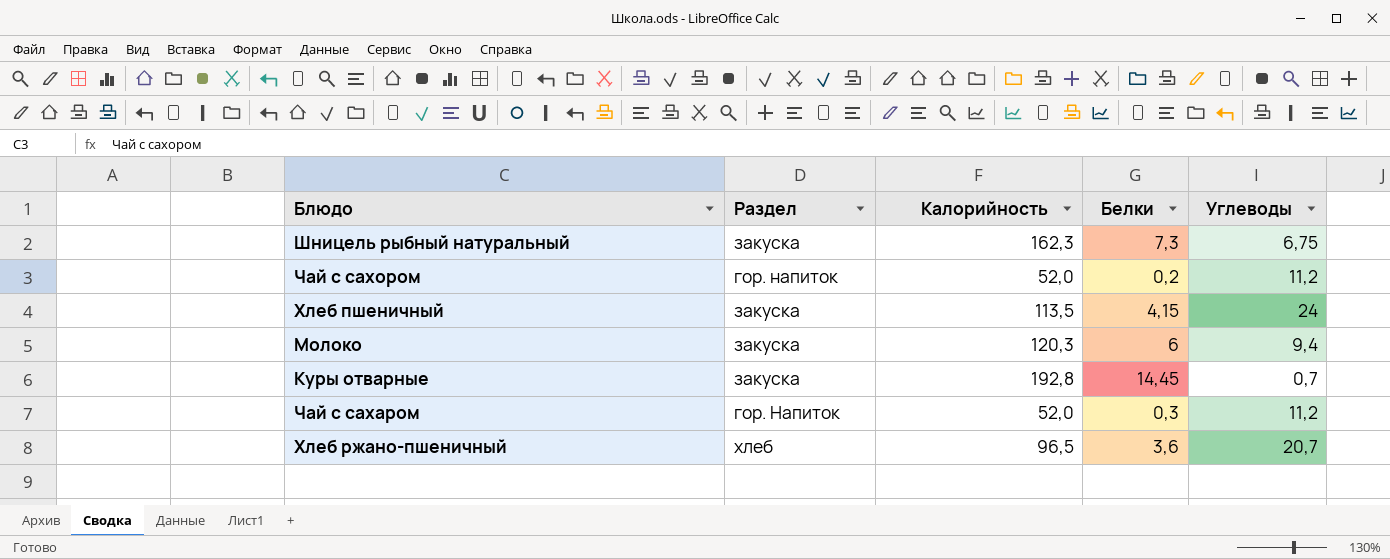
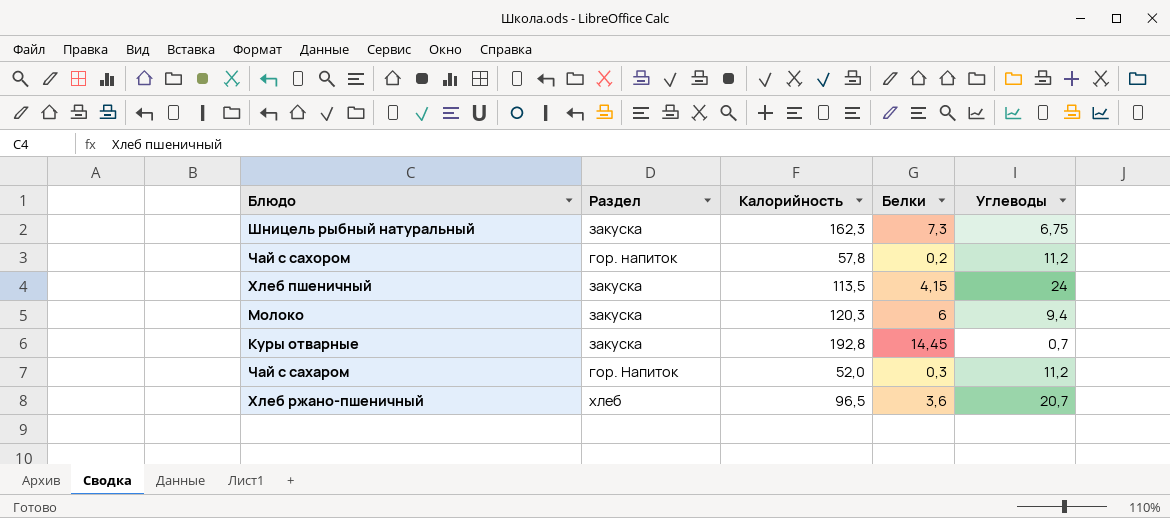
Чай с сахором | Калорийность: 52,0 -> 57,8

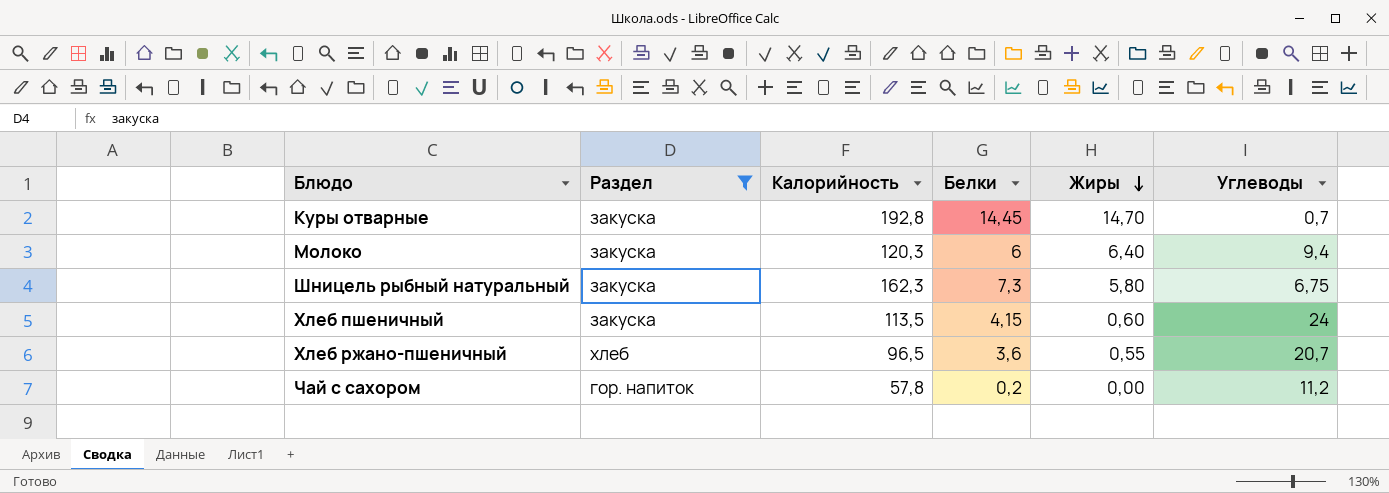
filter: none -> Раздел != гор. Напиток
row order: none -> Жиры descending
column Жиры | position: none -> 5

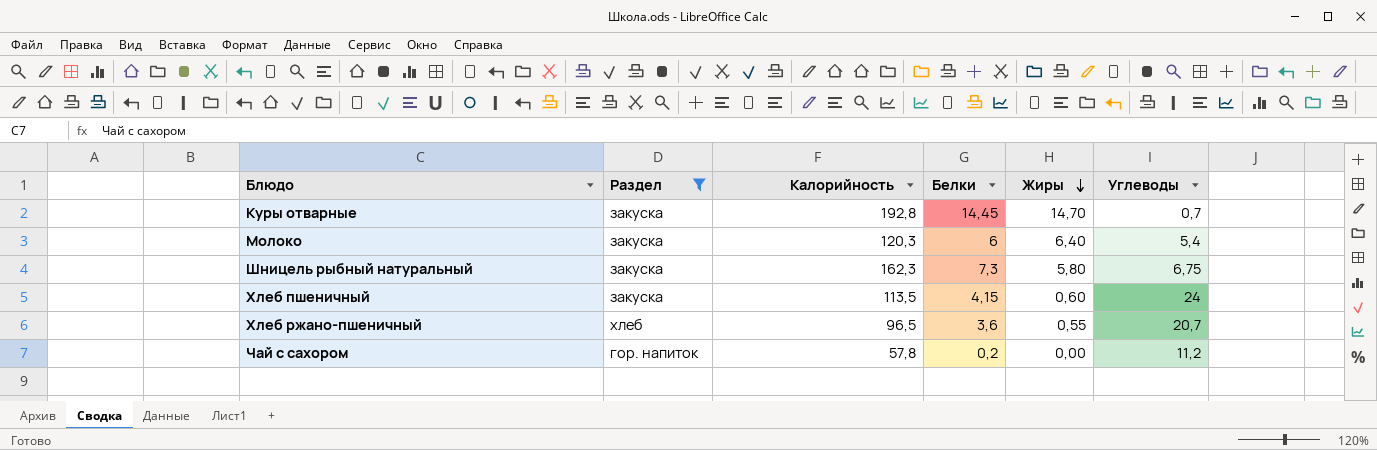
Молоко | Углеводы: 9,4 -> 5,4

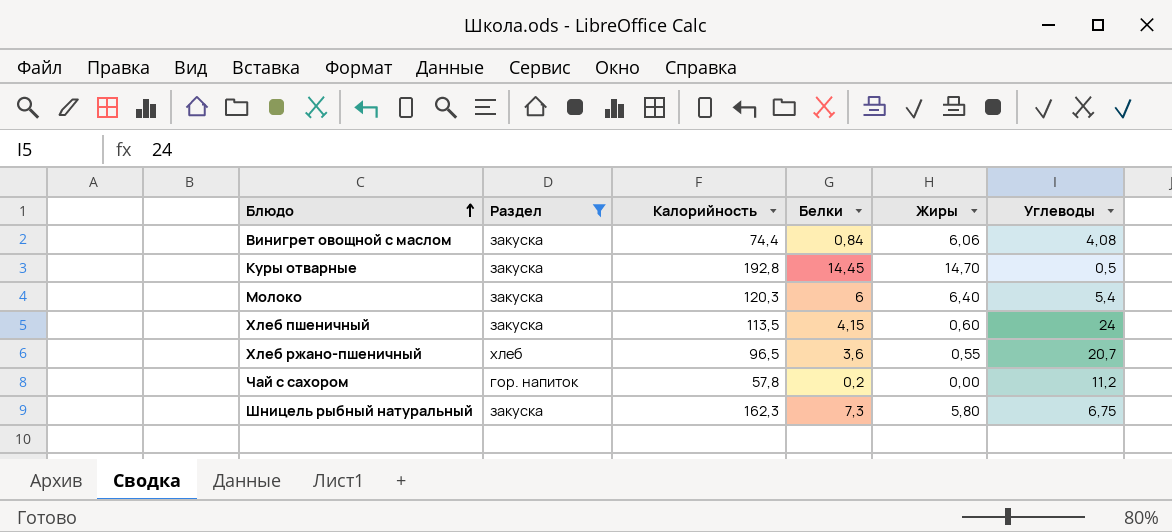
row order: Жиры descending -> Блюдо ascending
row Винигрет овощной с маслом: none -> закуска | 74,4 | 0,84 | 6,06 | 4,08
Куры отварные | Углеводы: 0,7 -> 0,5

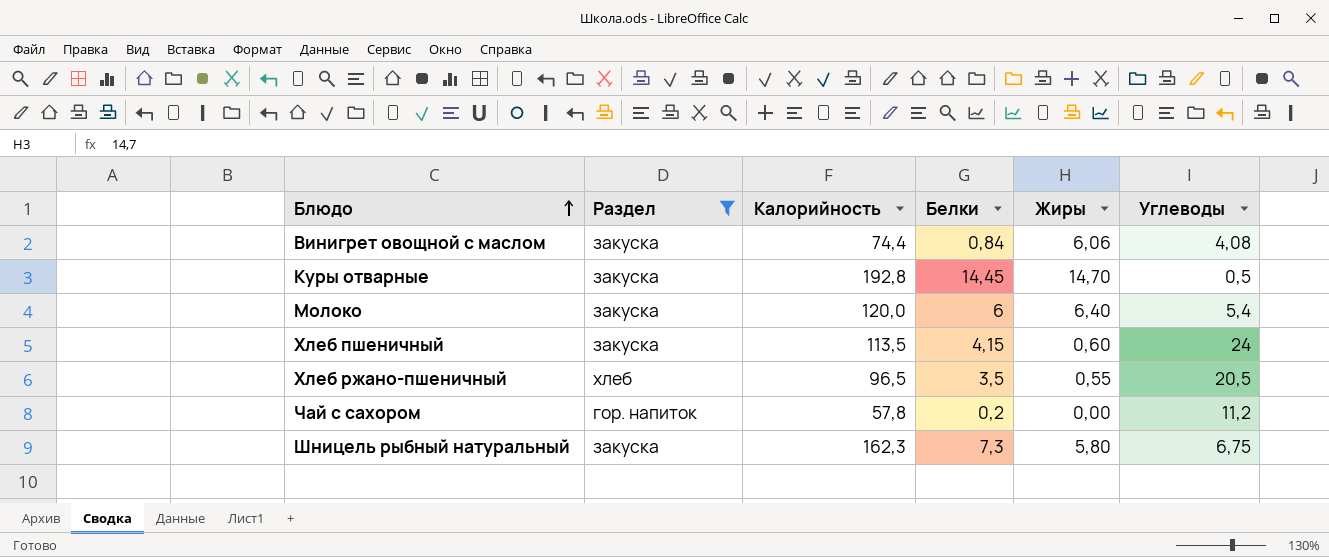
Молоко | Калорийность: 120,3 -> 120,0
Хлеб ржано-пшеничный | Белки: 3,6 -> 3,5
Хлеб ржано-пшеничный | Углеводы: 20,7 -> 20,5

